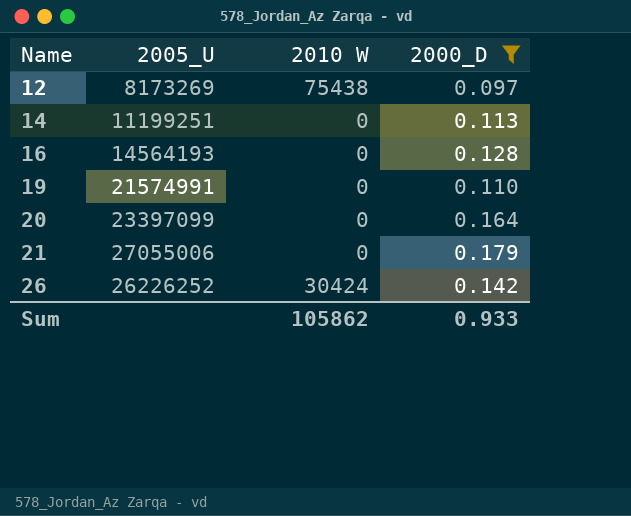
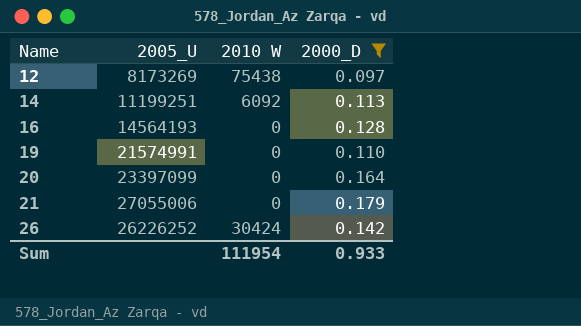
14 | 2010 W: 0 -> 6092
Sum | 2010 W: 105862 -> 111954

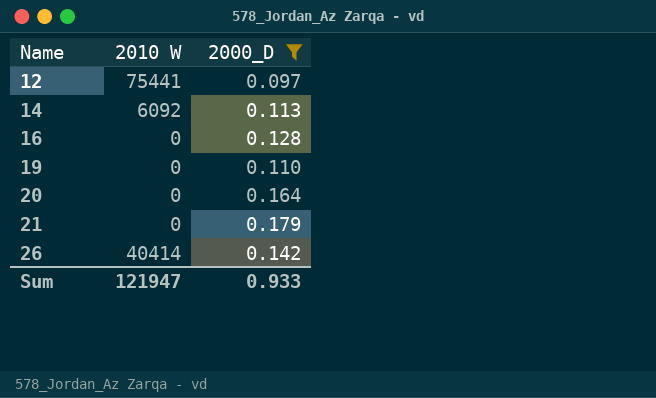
column 2005_U | position: 2 -> none
12 | 2010 W: 75438 -> 75441
26 | 2010 W: 30424 -> 40414
Sum | 2010 W: 111954 -> 121947

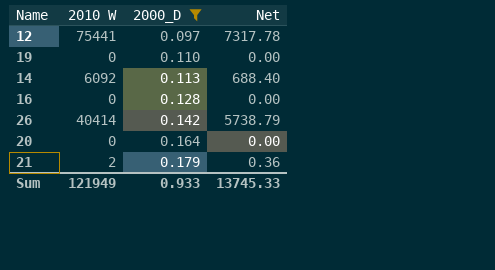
row order: Name ascending -> 2000_D ascending
column Net | formula: none -> [2010 W] * [2000_D]
21 | 2010 W: 0 -> 2
Sum | 2010 W: 121947 -> 121949

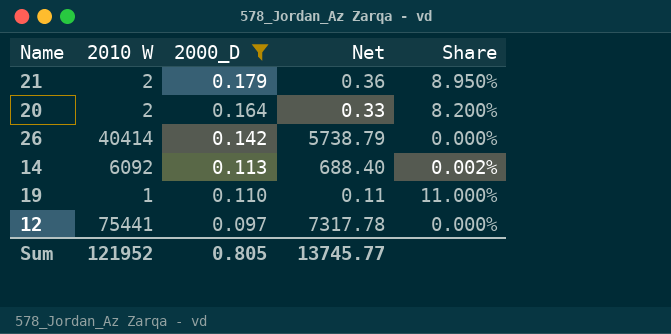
row order: 2000_D ascending -> 2000_D descending
column Share | formula: none -> [2000_D] / [2010 W]
row 16: 0 | 0.128 | 0.00 -> none
20 | 2010 W: 0 -> 2
20 | Net: 0.00 -> 0.33
19 | 2010 W: 0 -> 1
19 | Net: 0.00 -> 0.11
Sum | 2010 W: 121949 -> 121952
Sum | 2000_D: 0.933 -> 0.805
Sum | Net: 13745.33 -> 13745.77

